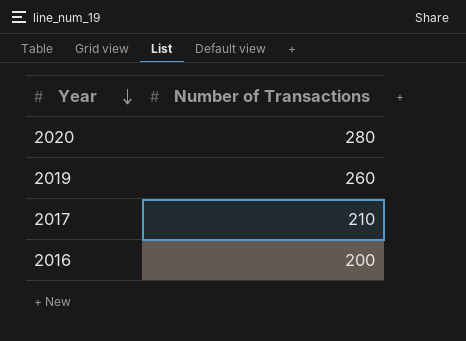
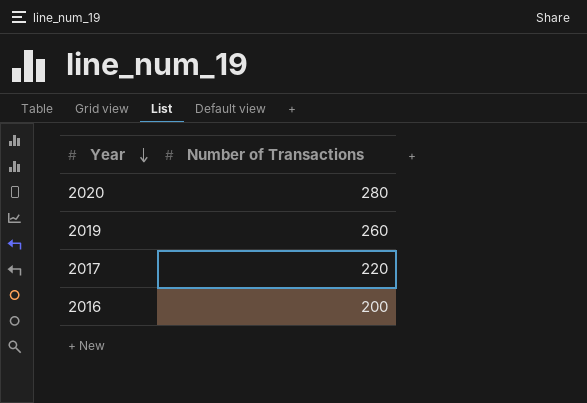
2017 | Number of Transactions: 210 -> 220

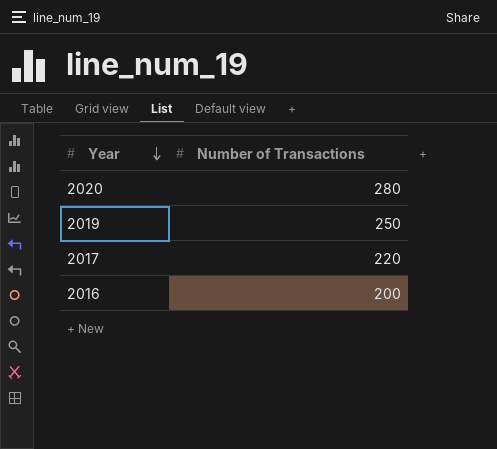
2019 | Number of Transactions: 260 -> 250

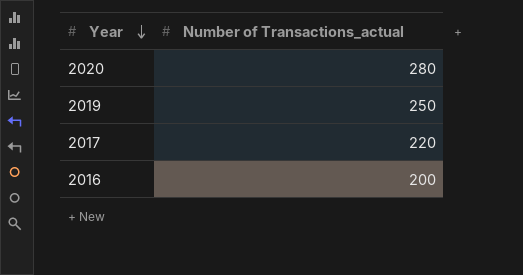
column name: Number of Transactions -> Number of Transactions_actual

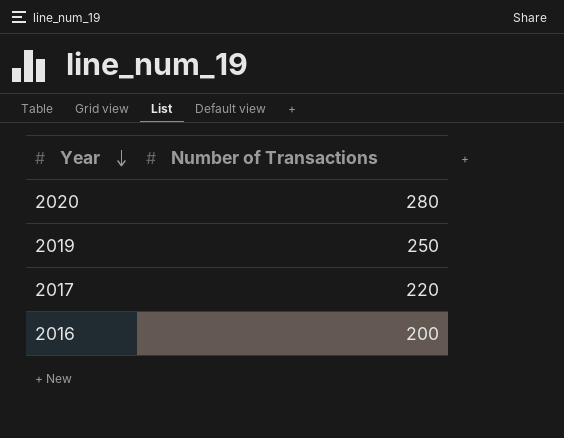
column name: Number of Transactions_actual -> Number of Transactions

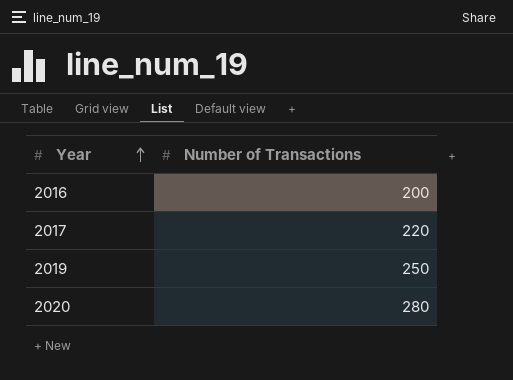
row order: Year descending -> Year ascending

